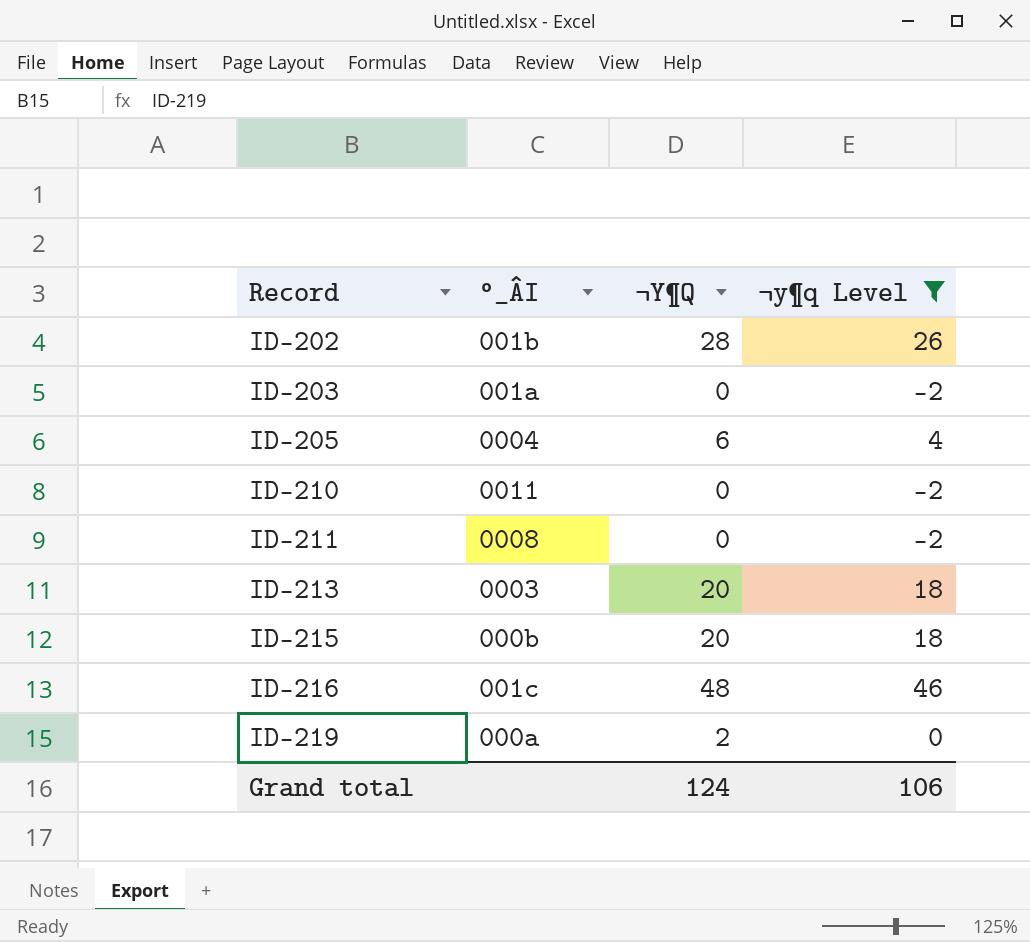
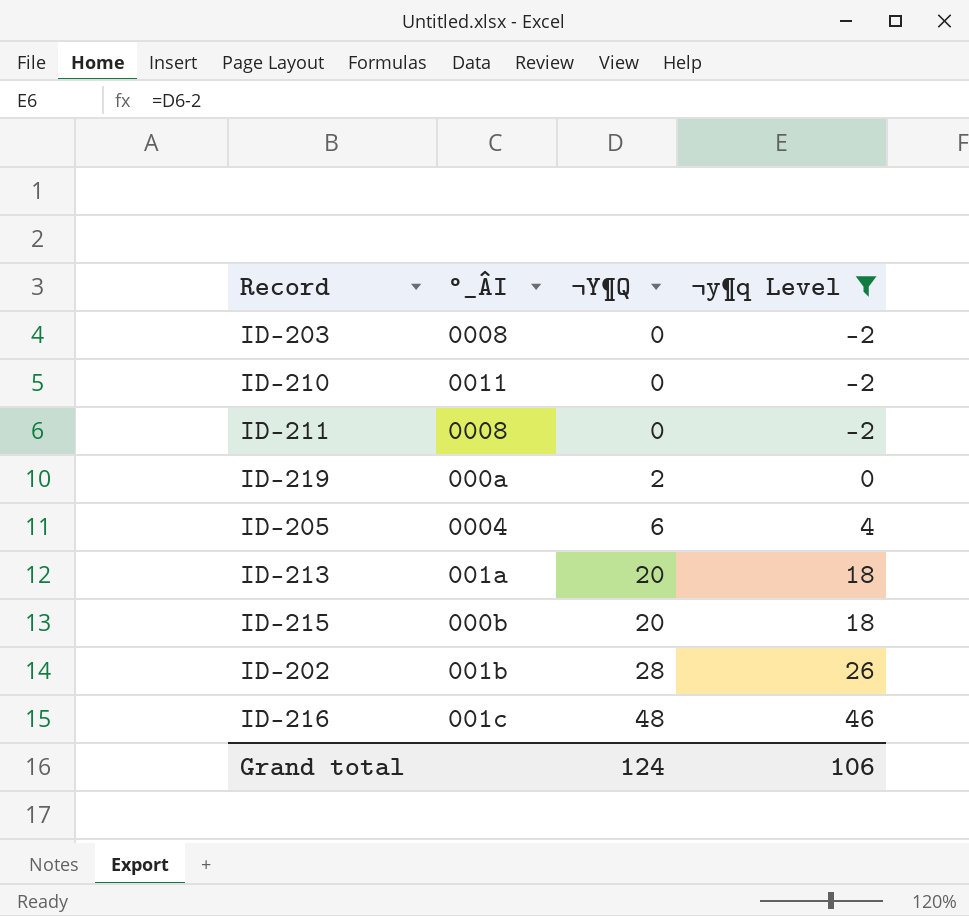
row order: Record ascending -> ¬Y¶Q ascending
ID-203 | °_ÂI: 001a -> 0008
ID-213 | °_ÂI: 0003 -> 001a

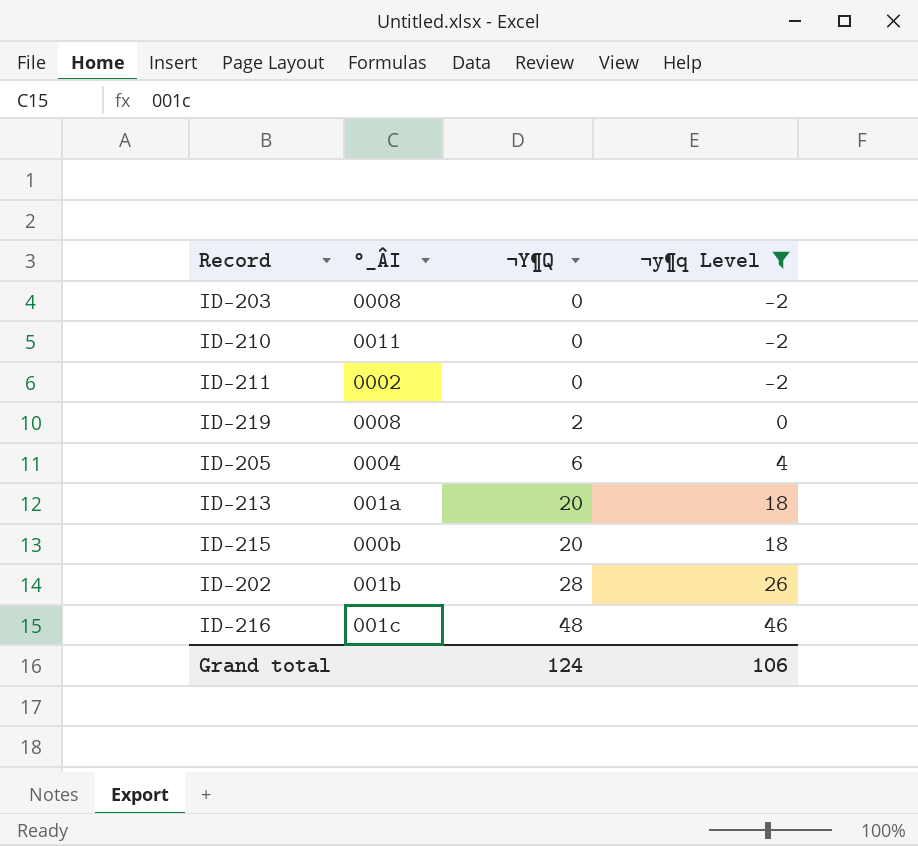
ID-211 | °_ÂI: 0008 -> 0002
ID-219 | °_ÂI: 000a -> 0008

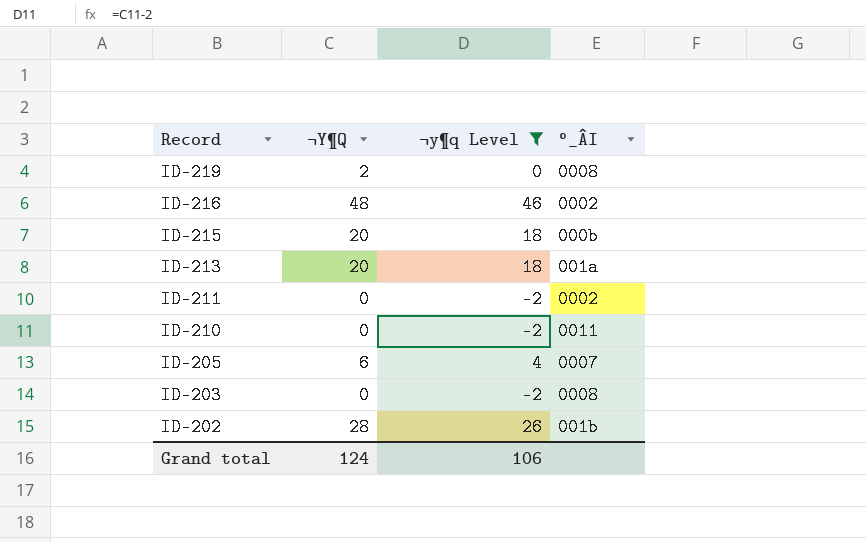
row order: ¬Y¶Q ascending -> Record descending
column °_ÂI | position: 2 -> 4
ID-216 | °_ÂI: 001c -> 0002
ID-205 | °_ÂI: 0004 -> 0007

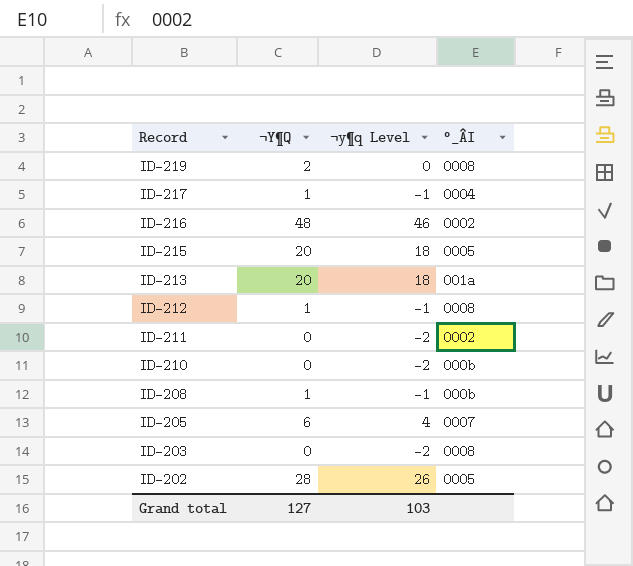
filter: ¬y¶q Level != -1 -> none
ID-215 | °_ÂI: 000b -> 0005
ID-210 | °_ÂI: 0011 -> 000b
ID-202 | °_ÂI: 001b -> 0005
Grand total | ¬Y¶Q: 124 -> 127
Grand total | ¬y¶q Level: 106 -> 103

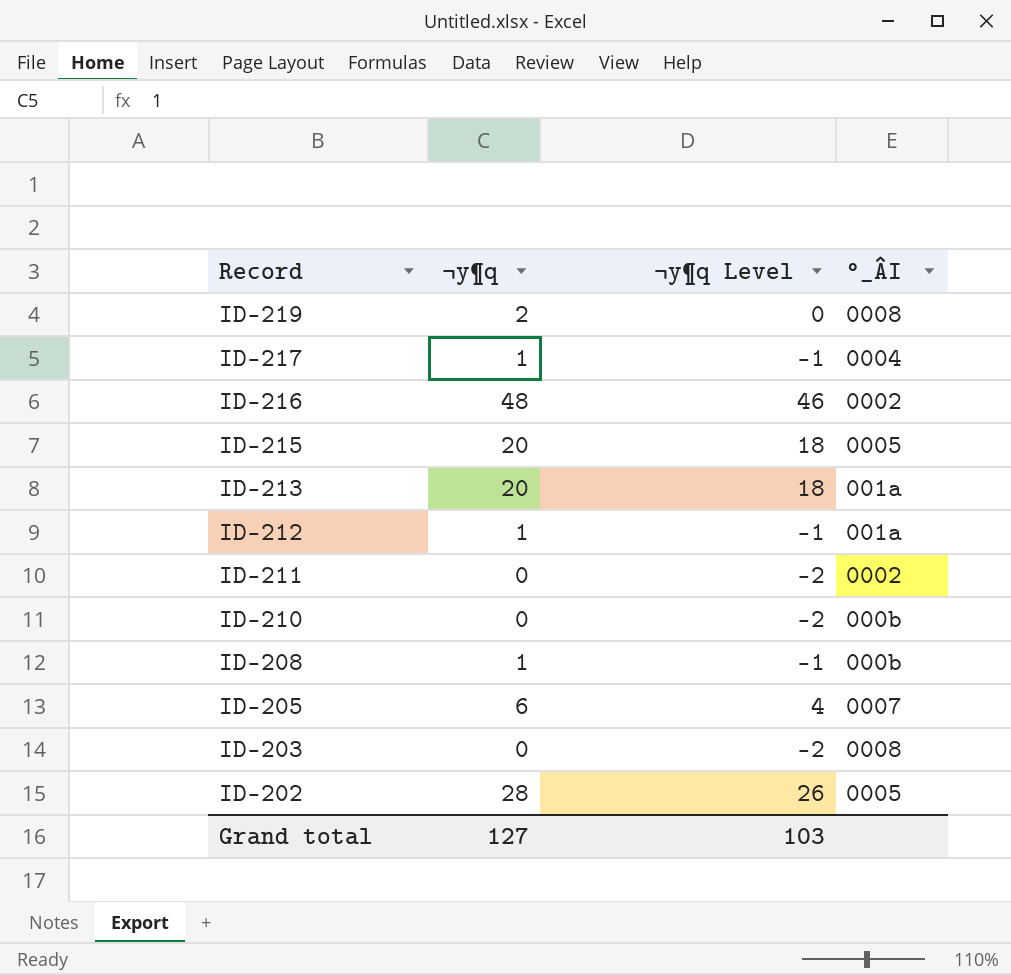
column name: ¬Y¶Q -> ¬y¶q
ID-212 | °_ÂI: 0008 -> 001a

